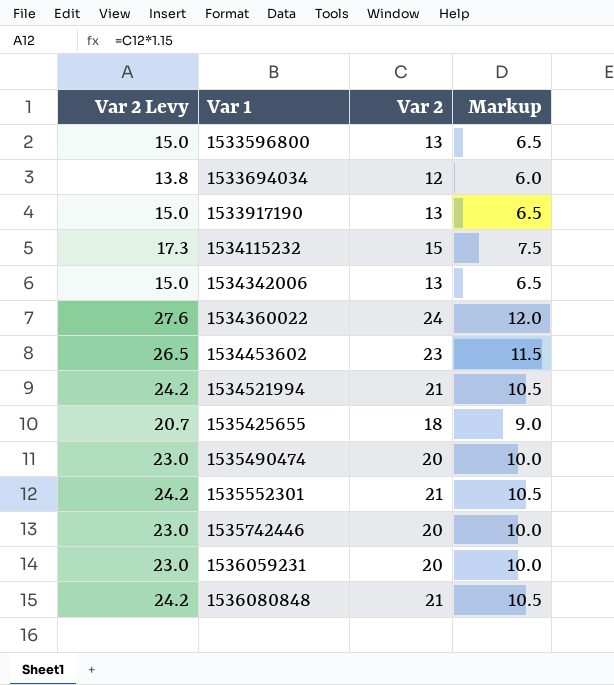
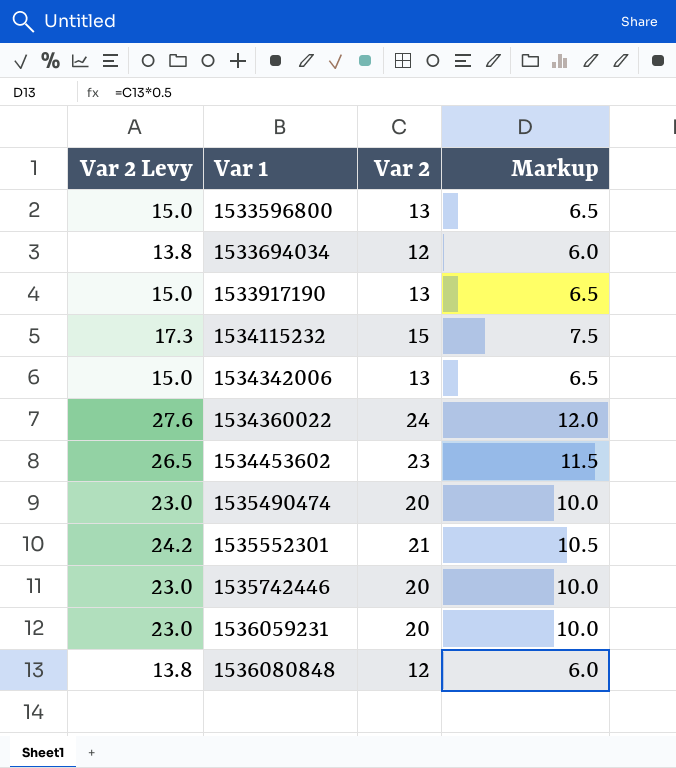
row 1534521994: 24.2 | 21 | 10.5 -> none
row 1535425655: 20.7 | 18 | 9.0 -> none
1536080848 | Var 2 Levy: 24.2 -> 13.8
1536080848 | Var 2: 21 -> 12
1536080848 | Markup: 10.5 -> 6.0

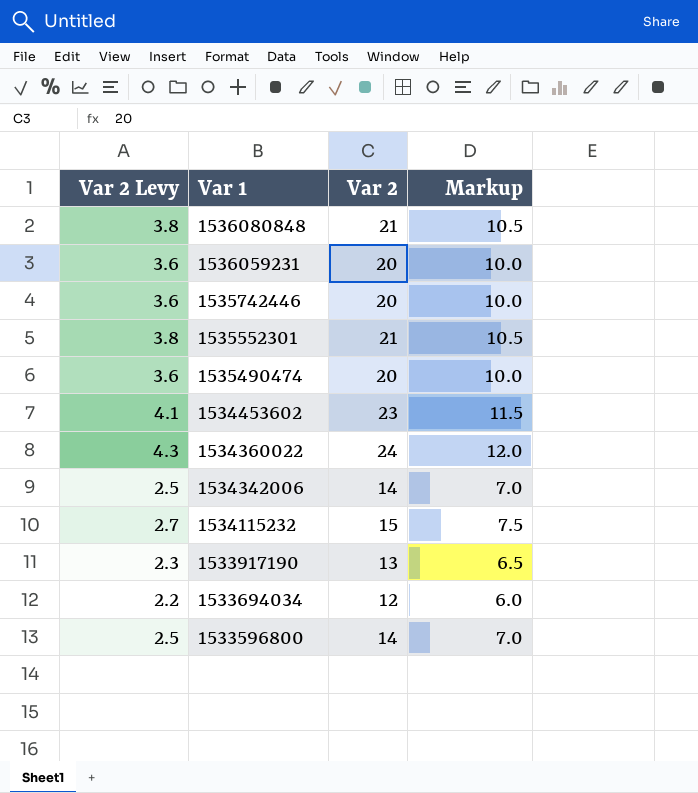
row order: Var 1 ascending -> Var 1 descending
column Var 2 Levy | formula: [Var 2] * 1.15 -> [Var 2] * 0.18
1536080848 | Var 2: 12 -> 21
1536080848 | Markup: 6.0 -> 10.5
1534342006 | Var 2: 13 -> 14
1534342006 | Markup: 6.5 -> 7.0
1533596800 | Var 2: 13 -> 14
1533596800 | Markup: 6.5 -> 7.0

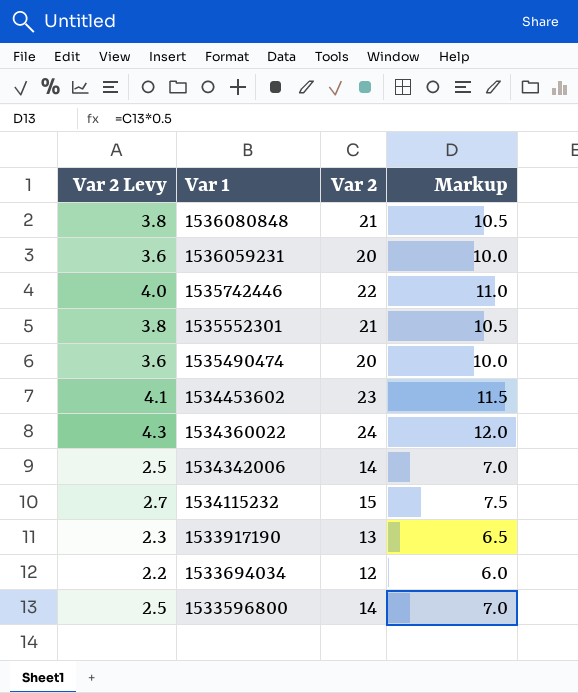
1535742446 | Var 2 Levy: 3.6 -> 4.0
1535742446 | Var 2: 20 -> 22
1535742446 | Markup: 10.0 -> 11.0

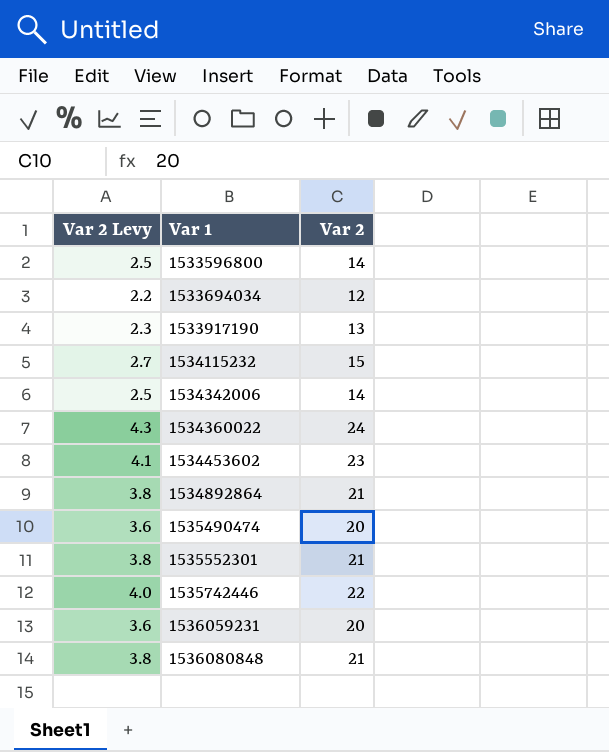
row order: Var 1 descending -> Var 1 ascending
column Markup | formula: [Var 2] * 0.5 -> none
row 1534892864: none -> 3.8 | 21

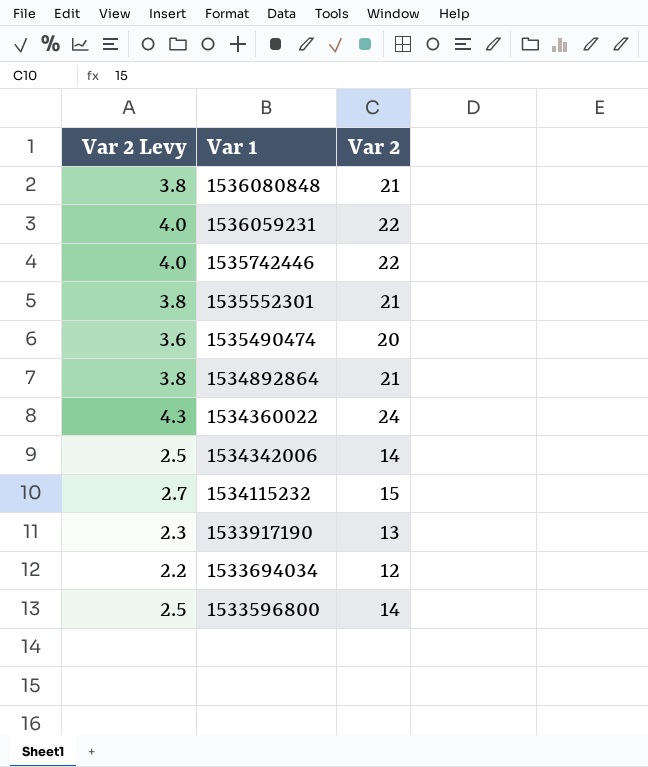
row order: Var 1 ascending -> Var 1 descending
row 1534453602: 4.1 | 23 -> none
1536059231 | Var 2 Levy: 3.6 -> 4.0
1536059231 | Var 2: 20 -> 22

